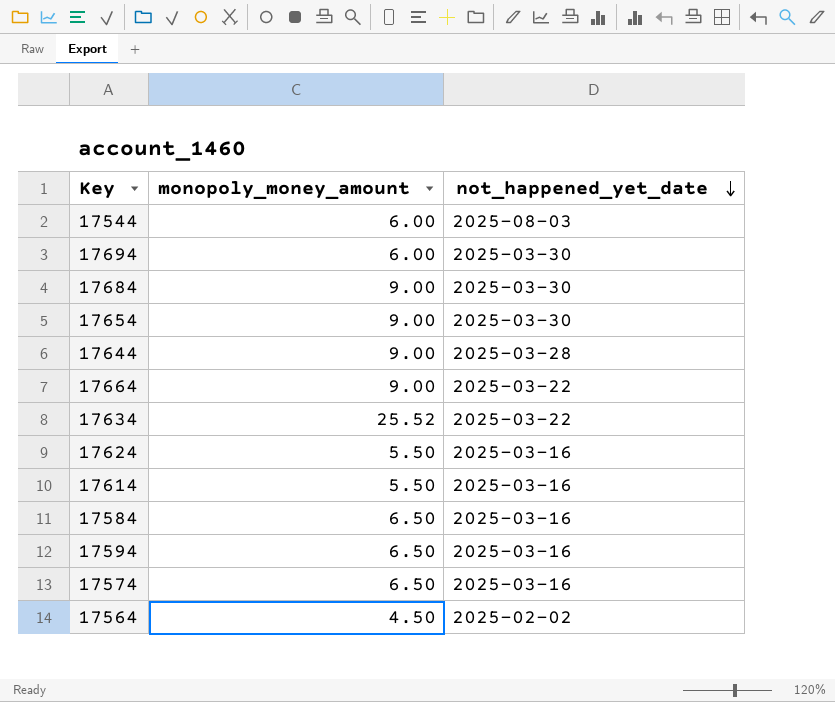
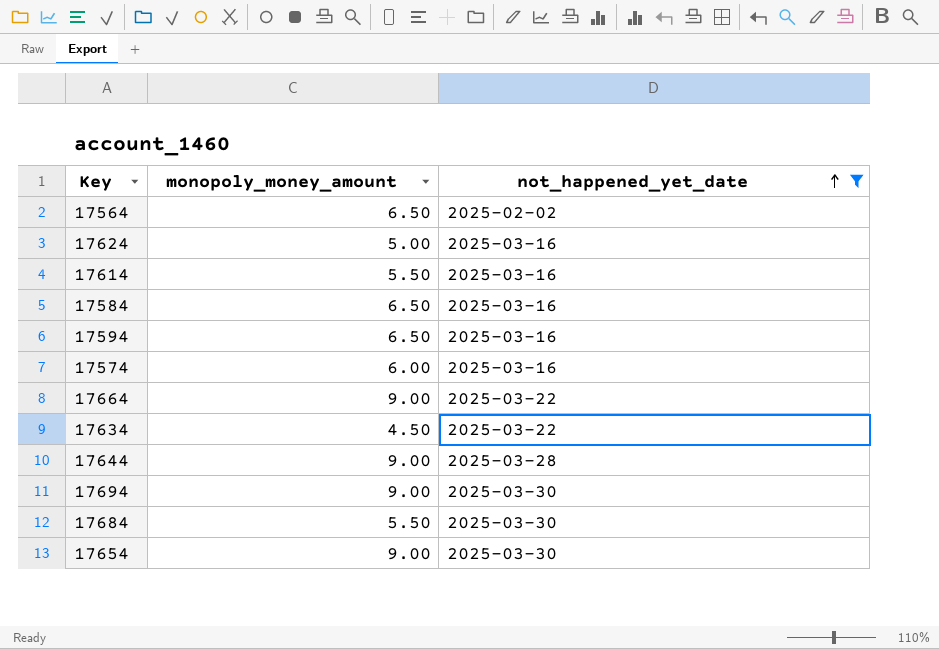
filter: none -> not_happened_yet_date != 2025-08-03
row order: not_happened_yet_date descending -> not_happened_yet_date ascending
17564 | monopoly_money_amount: 4.50 -> 6.50
17624 | monopoly_money_amount: 5.50 -> 5.00
17574 | monopoly_money_amount: 6.50 -> 6.00
17634 | monopoly_money_amount: 25.52 -> 4.50
17694 | monopoly_money_amount: 6.00 -> 9.00
17684 | monopoly_money_amount: 9.00 -> 5.50

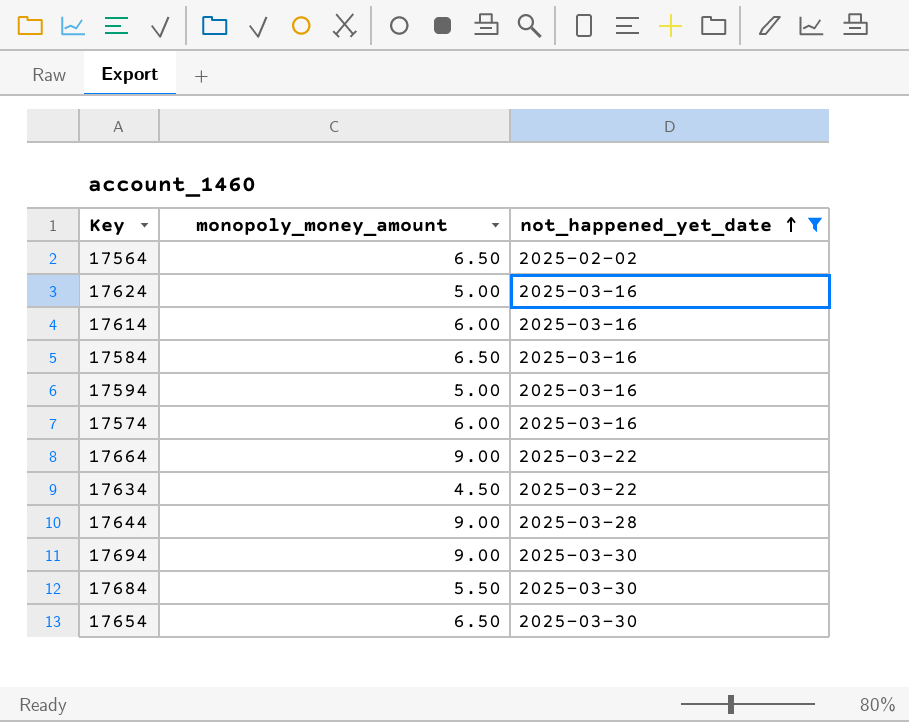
17614 | monopoly_money_amount: 5.50 -> 6.00
17594 | monopoly_money_amount: 6.50 -> 5.00
17654 | monopoly_money_amount: 9.00 -> 6.50

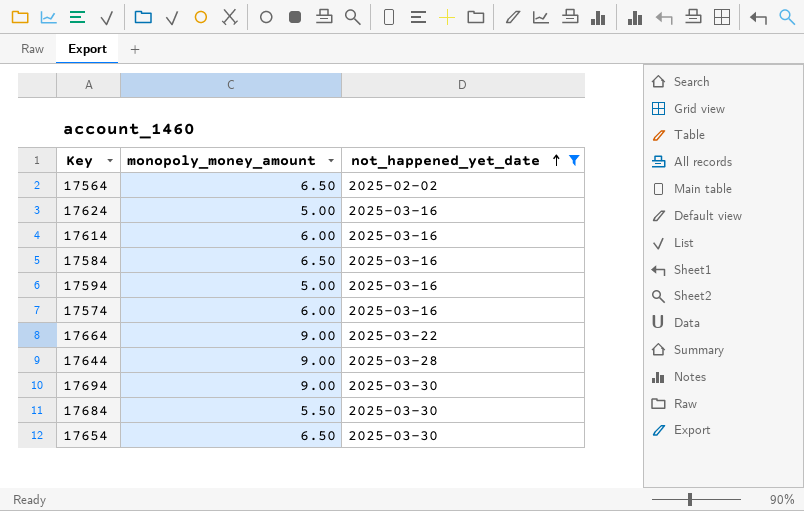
row 17634: 4.50 | 2025-03-22 -> none

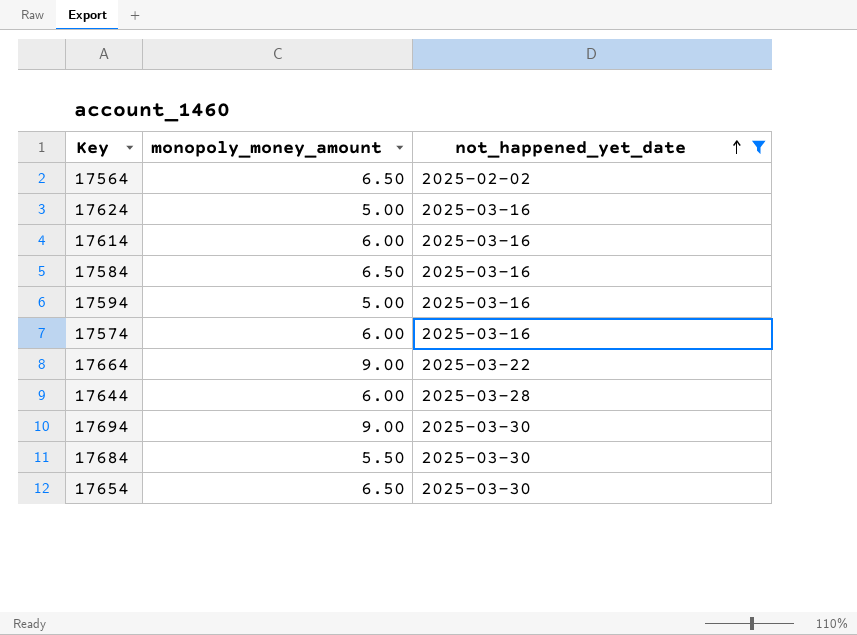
17644 | monopoly_money_amount: 9.00 -> 6.00

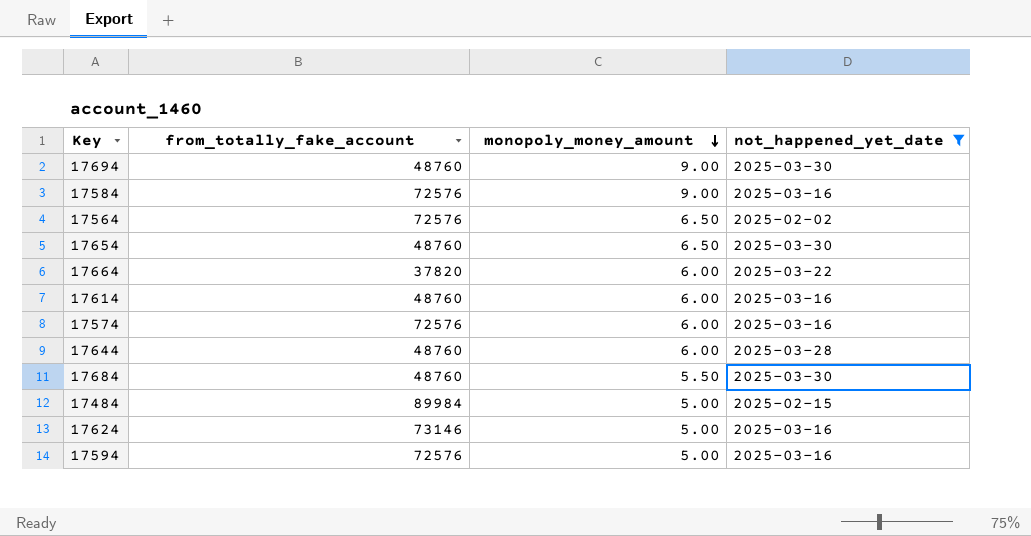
row order: not_happened_yet_date ascending -> monopoly_money_amount descending
column from_totally_fake_account | position: none -> 2
17584 | monopoly_money_amount: 6.50 -> 9.00
17664 | monopoly_money_amount: 9.00 -> 6.00
row 17484: none -> 89984 | 5.00 | 2025-02-15

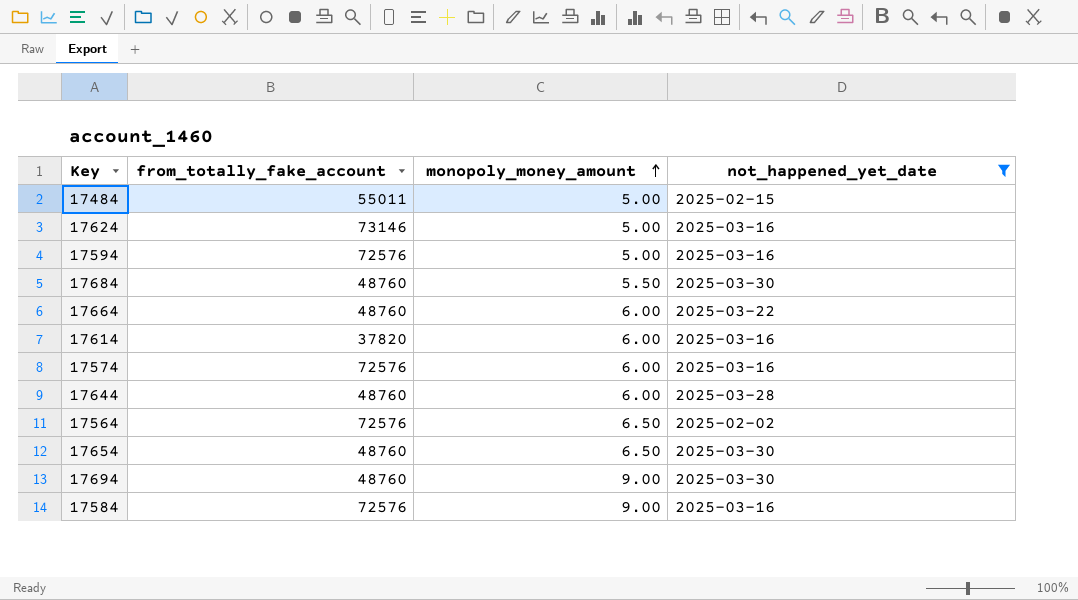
row order: monopoly_money_amount descending -> monopoly_money_amount ascending
17484 | from_totally_fake_account: 89984 -> 55011
17664 | from_totally_fake_account: 37820 -> 48760
17614 | from_totally_fake_account: 48760 -> 37820

